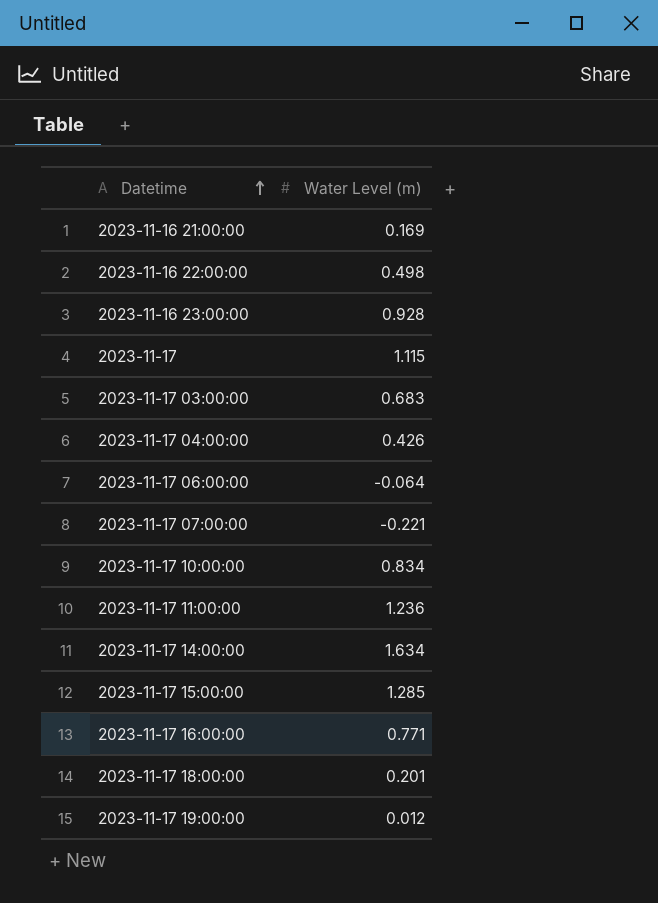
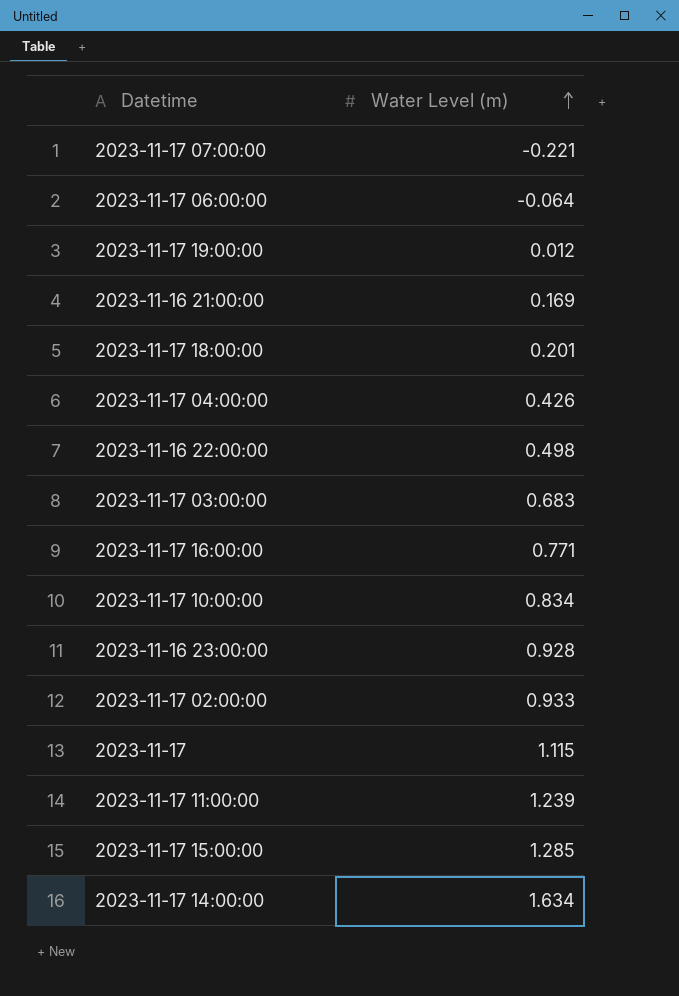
row order: Datetime ascending -> Water Level (m) ascending
row 2023-11-17 02:00:00: none -> 0.933
2023-11-17 11:00:00 | Water Level (m): 1.236 -> 1.239

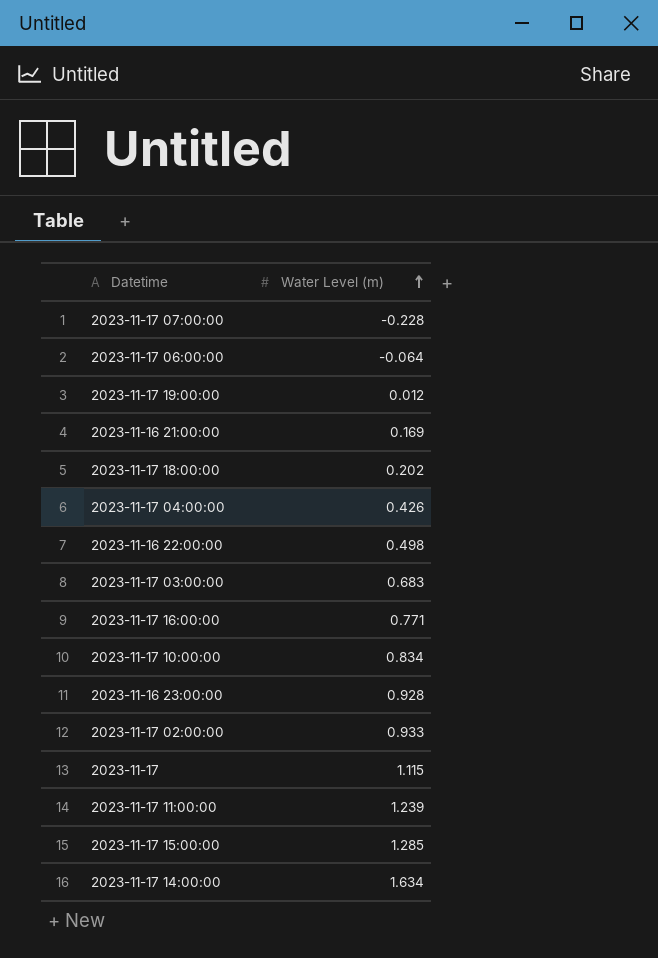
2023-11-17 07:00:00 | Water Level (m): -0.221 -> -0.228
2023-11-17 18:00:00 | Water Level (m): 0.201 -> 0.202

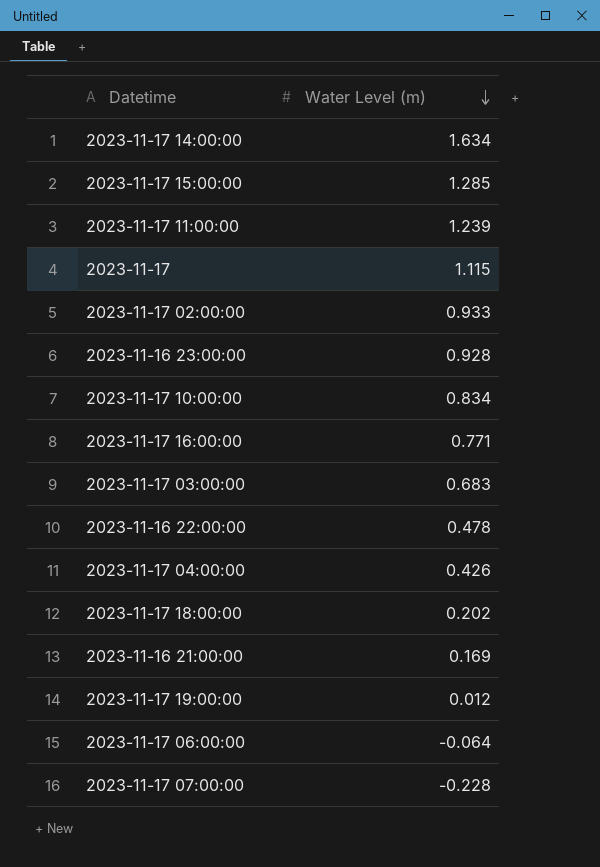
row order: Water Level (m) ascending -> Water Level (m) descending
2023-11-16 22:00:00 | Water Level (m): 0.498 -> 0.478

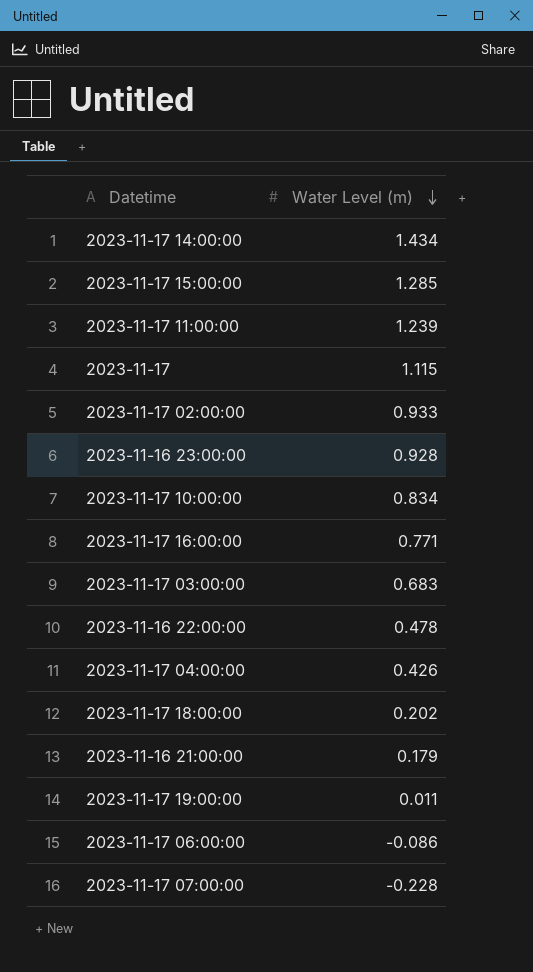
2023-11-17 14:00:00 | Water Level (m): 1.634 -> 1.434
2023-11-16 21:00:00 | Water Level (m): 0.169 -> 0.179
2023-11-17 19:00:00 | Water Level (m): 0.012 -> 0.011
2023-11-17 06:00:00 | Water Level (m): -0.064 -> -0.086

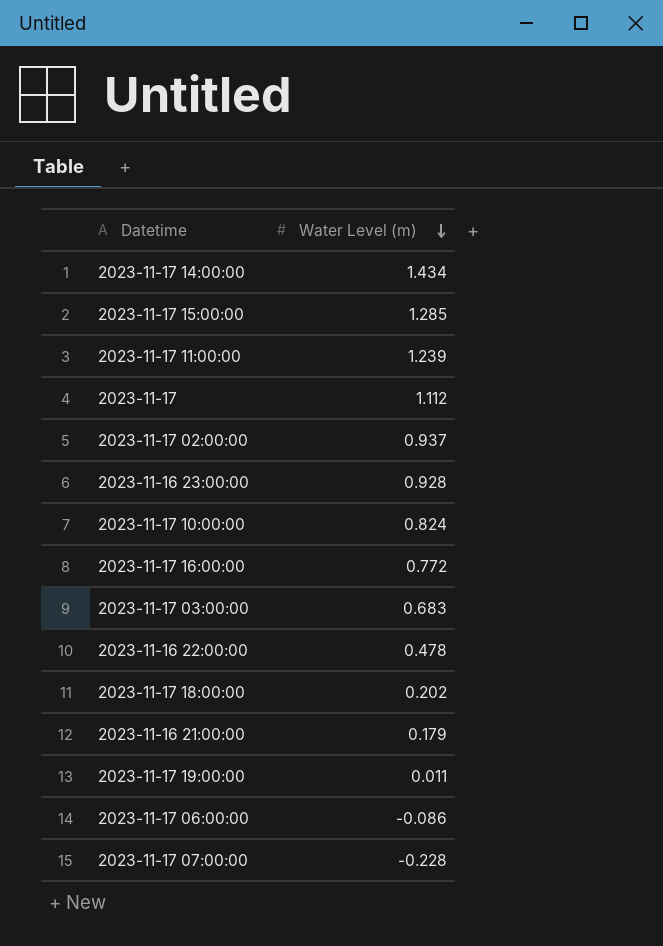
row 2023-11-17 04:00:00: 0.426 -> none
2023-11-17 | Water Level (m): 1.115 -> 1.112
2023-11-17 02:00:00 | Water Level (m): 0.933 -> 0.937
2023-11-17 10:00:00 | Water Level (m): 0.834 -> 0.824
2023-11-17 16:00:00 | Water Level (m): 0.771 -> 0.772

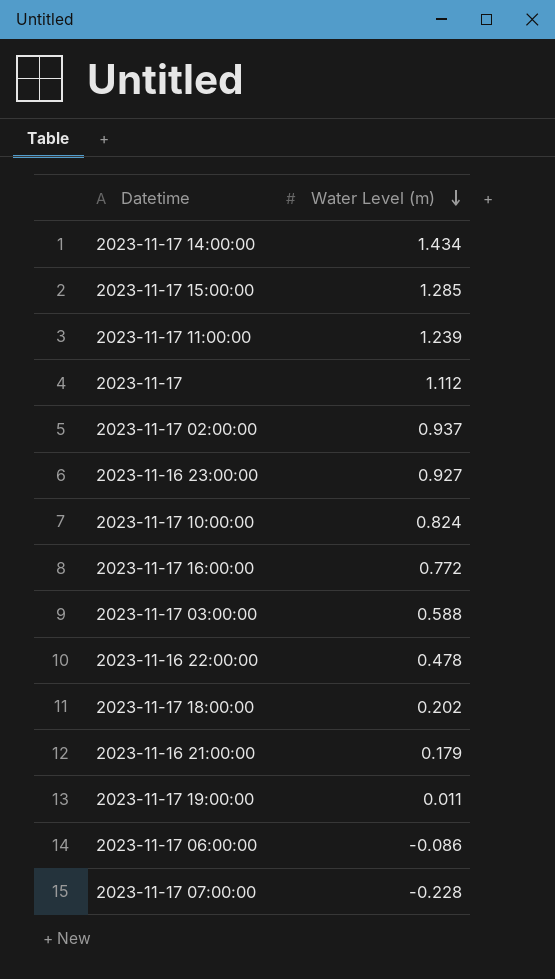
2023-11-16 23:00:00 | Water Level (m): 0.928 -> 0.927
2023-11-17 03:00:00 | Water Level (m): 0.683 -> 0.588

